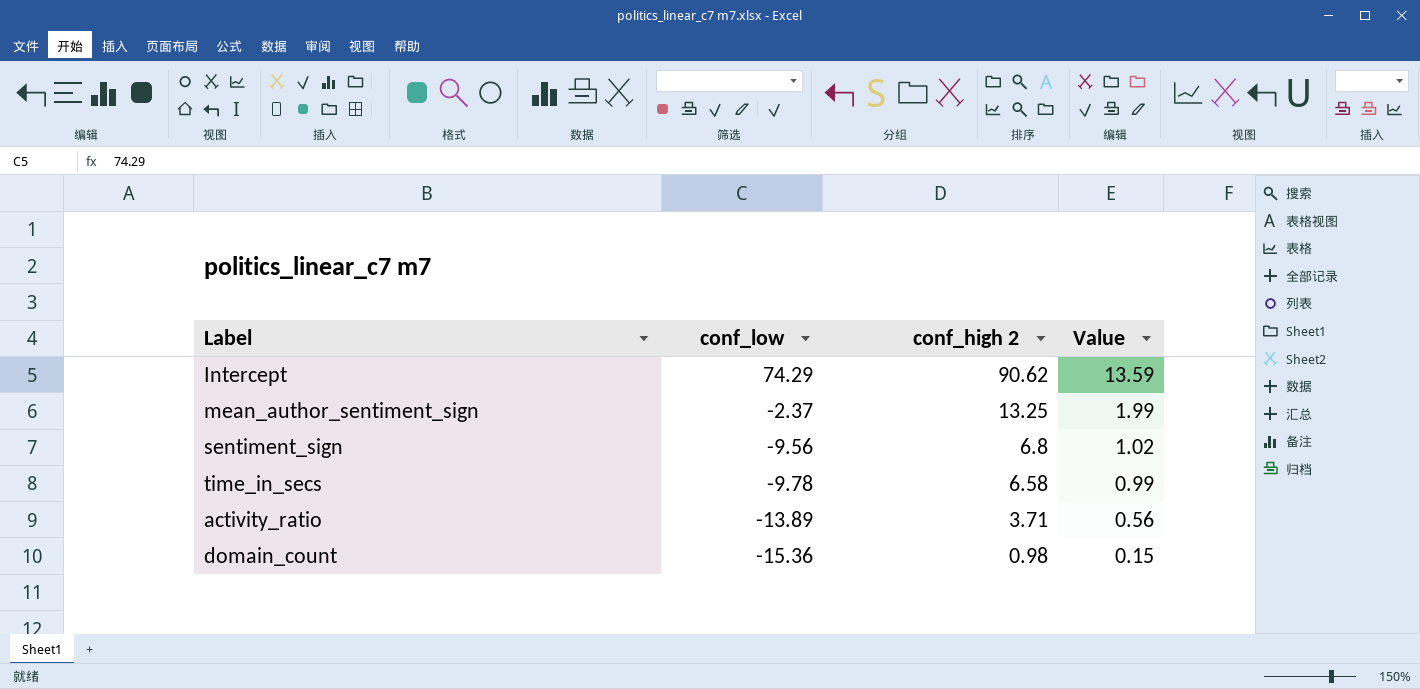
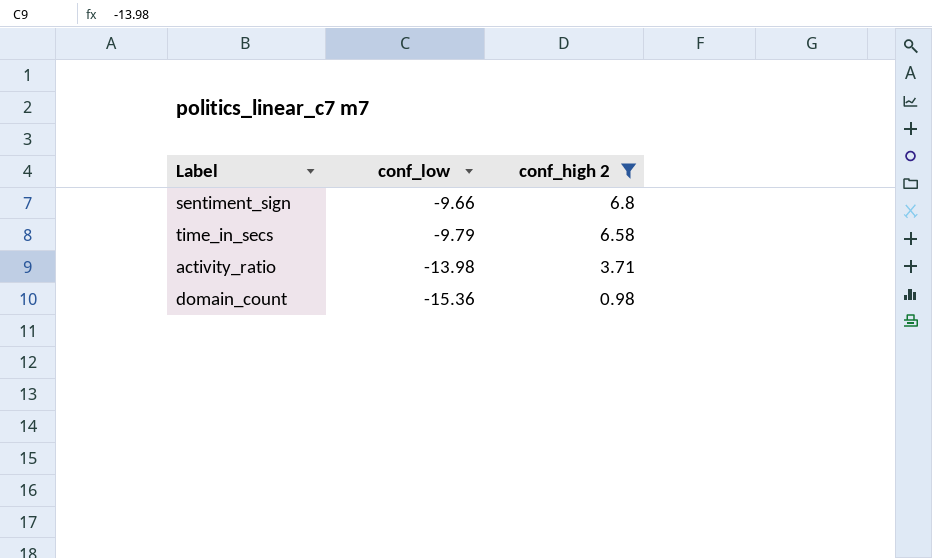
filter: none -> conf_high 2 <= 6.8
column Value | formula: [conf_high 2] * 0.15 -> none
sentiment_sign | conf_low: -9.56 -> -9.66
time_in_secs | conf_low: -9.78 -> -9.79
activity_ratio | conf_low: -13.89 -> -13.98

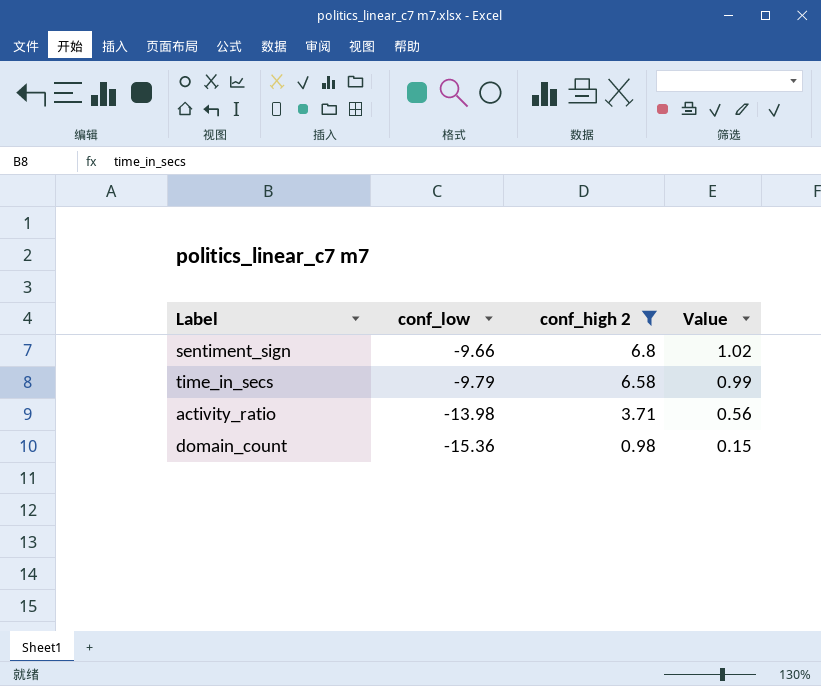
column Value | formula: none -> [conf_high 2] * 0.15

